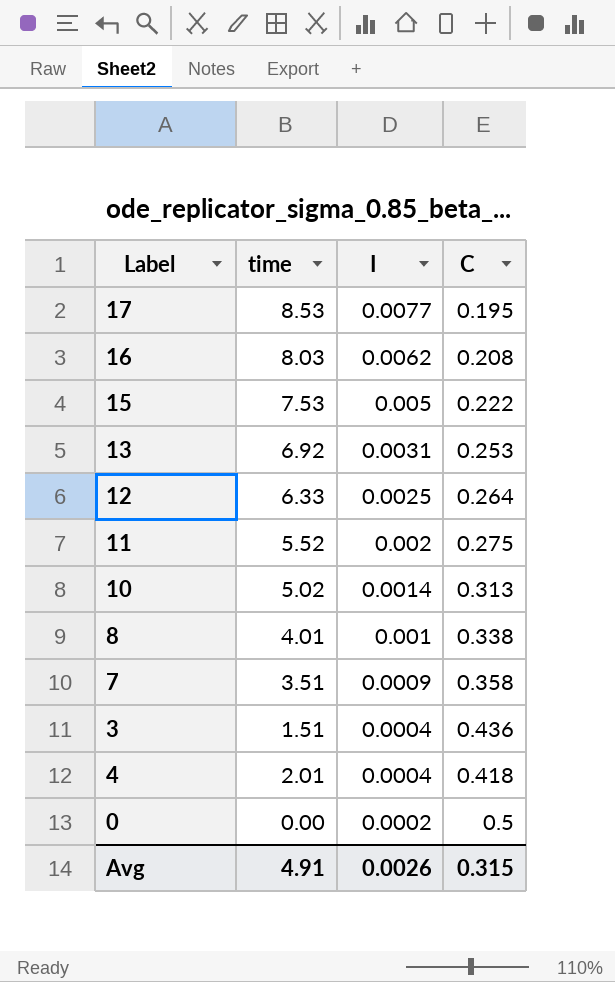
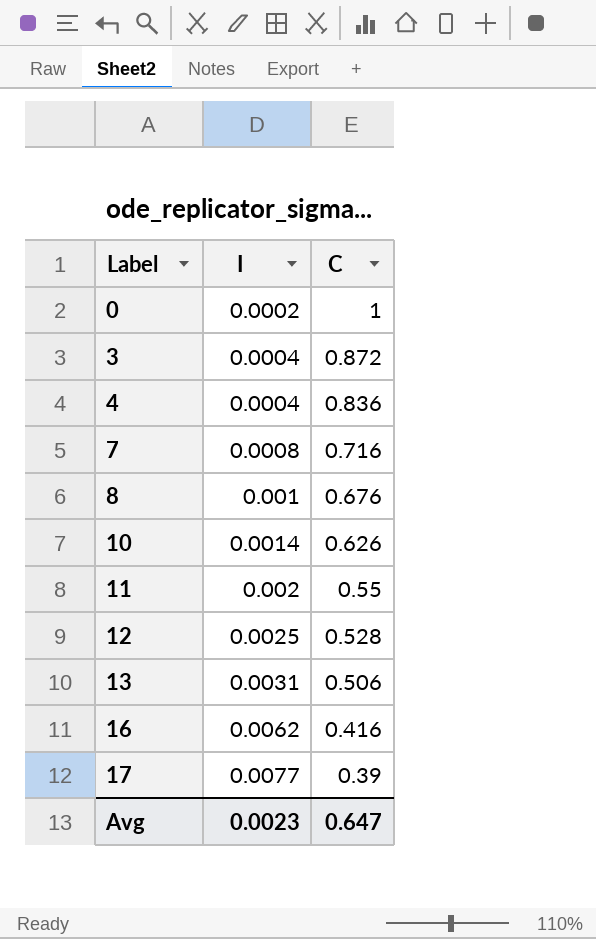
row order: I descending -> Label ascending
column time | position: 2 -> none
row 15: 7.53 | 0.005 | 0.222 -> none
0 | C: 0.5 -> 1
3 | C: 0.436 -> 0.872
4 | C: 0.418 -> 0.836
7 | I: 0.0009 -> 0.0008
7 | C: 0.358 -> 0.716
8 | C: 0.338 -> 0.676
10 | C: 0.313 -> 0.626
11 | C: 0.275 -> 0.55
12 | C: 0.264 -> 0.528
13 | C: 0.253 -> 0.506
16 | C: 0.208 -> 0.416
17 | C: 0.195 -> 0.39
Avg | I: 0.0026 -> 0.0023
Avg | C: 0.315 -> 0.647

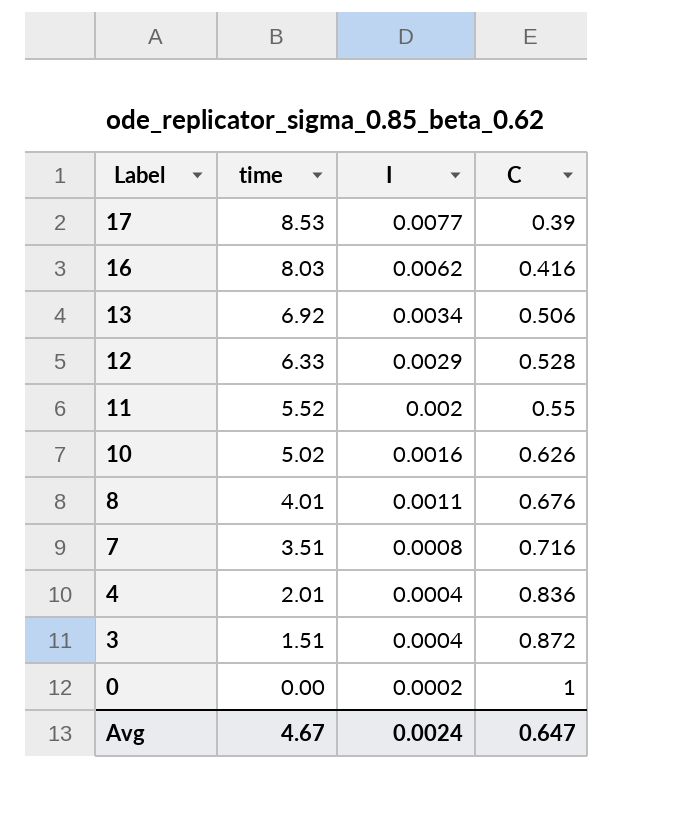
row order: Label ascending -> Label descending
column time | position: none -> 2
13 | I: 0.0031 -> 0.0034
12 | I: 0.0025 -> 0.0029
10 | I: 0.0014 -> 0.0016
8 | I: 0.001 -> 0.0011
Avg | I: 0.0023 -> 0.0024

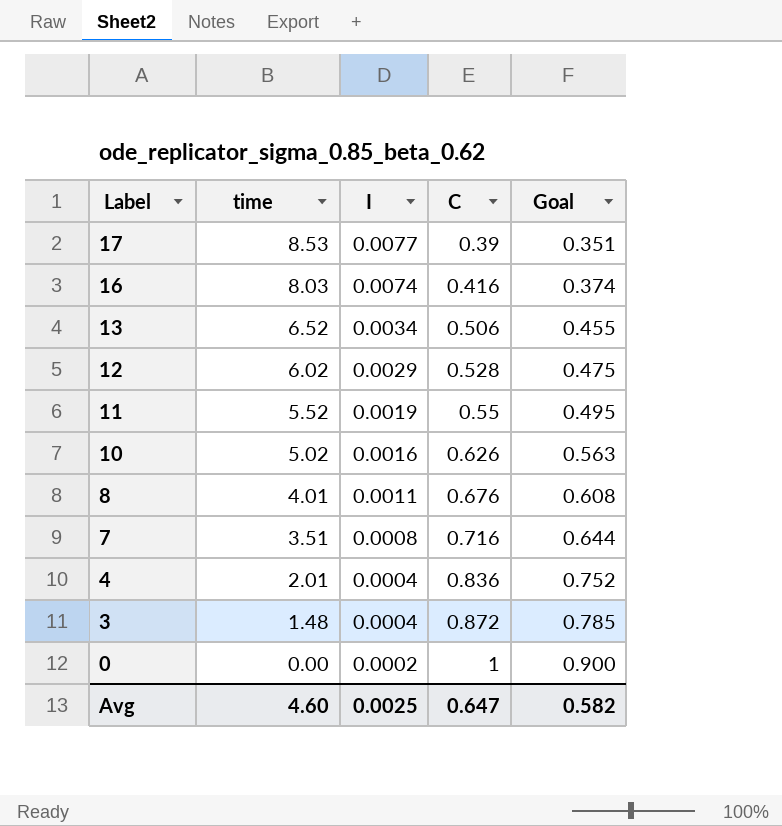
column Goal | formula: none -> [C] * 0.9
16 | I: 0.0062 -> 0.0074
13 | time: 6.92 -> 6.52
12 | time: 6.33 -> 6.02
11 | I: 0.002 -> 0.0019
3 | time: 1.51 -> 1.48
Avg | time: 4.67 -> 4.60
Avg | I: 0.0024 -> 0.0025

